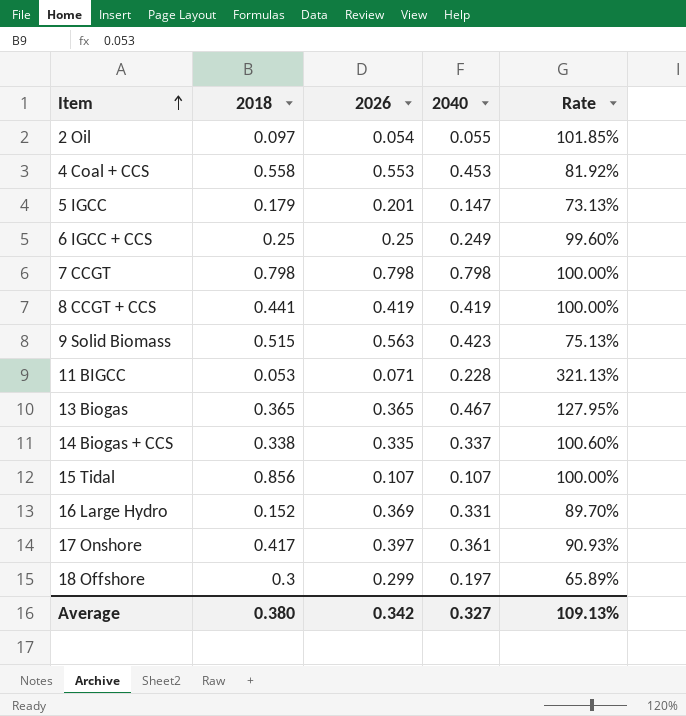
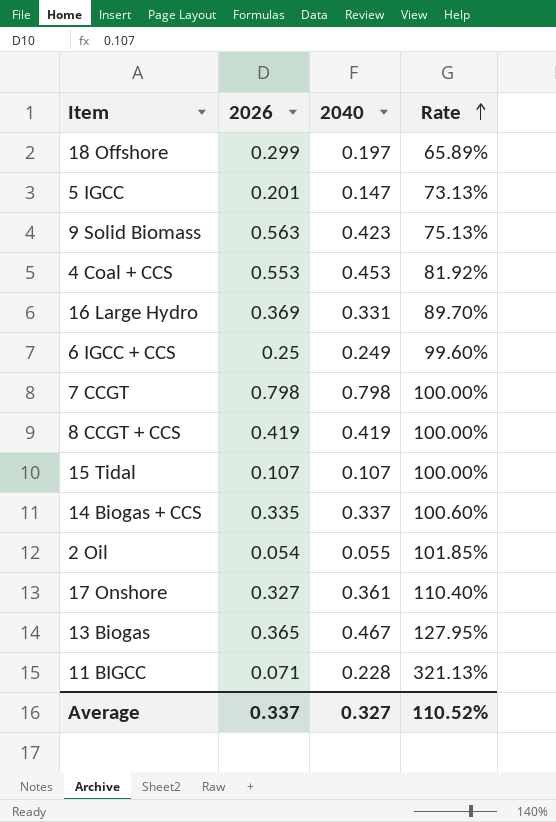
row order: Item ascending -> Rate ascending
column 2018 | position: 2 -> none
17 Onshore | 2026: 0.397 -> 0.327
17 Onshore | Rate: 90.93% -> 110.40%
Average | 2026: 0.342 -> 0.337
Average | Rate: 109.13% -> 110.52%

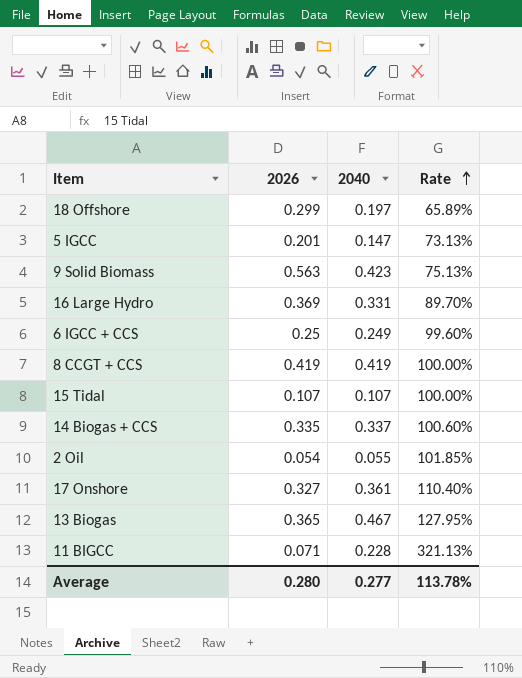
row 4 Coal + CCS: 0.553 | 0.453 | 81.92% -> none
row 7 CCGT: 0.798 | 0.798 | 100.00% -> none
Average | 2026: 0.337 -> 0.280
Average | 2040: 0.327 -> 0.277
Average | Rate: 110.52% -> 113.78%

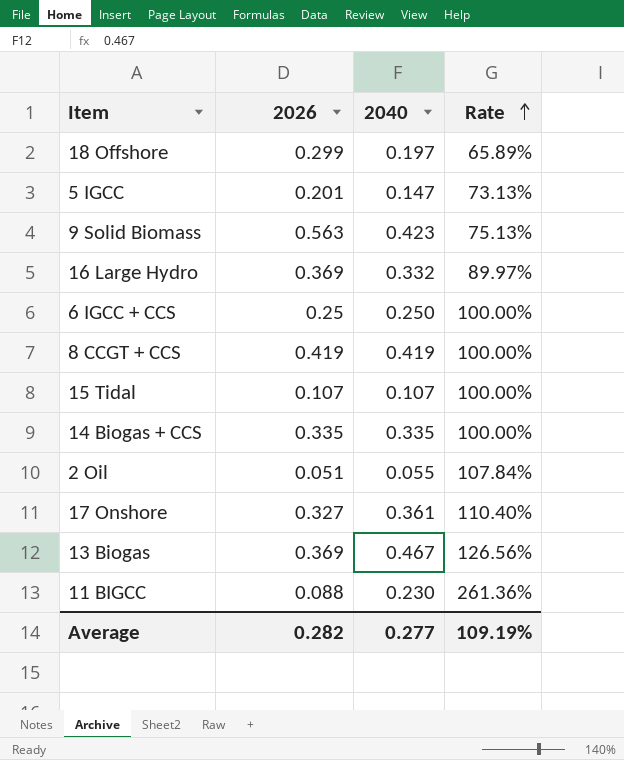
16 Large Hydro | 2040: 0.331 -> 0.332
16 Large Hydro | Rate: 89.70% -> 89.97%
6 IGCC + CCS | 2040: 0.249 -> 0.250
6 IGCC + CCS | Rate: 99.60% -> 100.00%
14 Biogas + CCS | 2040: 0.337 -> 0.335
14 Biogas + CCS | Rate: 100.60% -> 100.00%
2 Oil | 2026: 0.054 -> 0.051
2 Oil | Rate: 101.85% -> 107.84%
13 Biogas | 2026: 0.365 -> 0.369
13 Biogas | Rate: 127.95% -> 126.56%
11 BIGCC | 2026: 0.071 -> 0.088
11 BIGCC | 2040: 0.228 -> 0.230
11 BIGCC | Rate: 321.13% -> 261.36%
Average | 2026: 0.280 -> 0.282
Average | Rate: 113.78% -> 109.19%

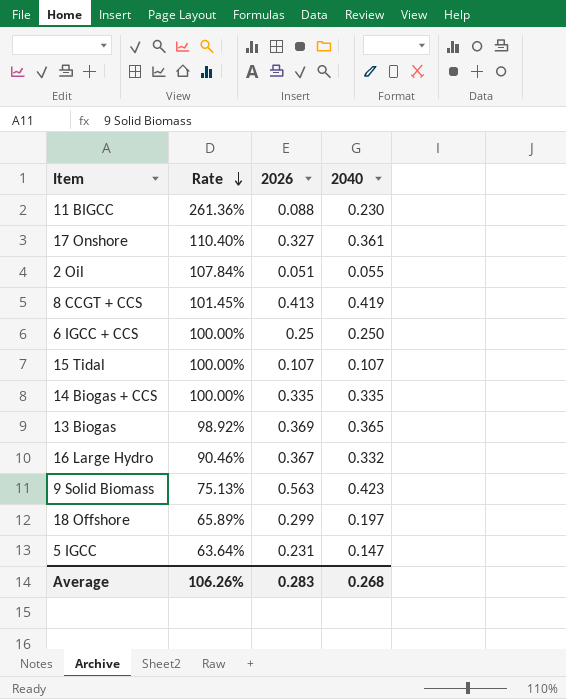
row order: Rate ascending -> Rate descending
column Rate | position: 4 -> 2
8 CCGT + CCS | Rate: 100.00% -> 101.45%
8 CCGT + CCS | 2026: 0.419 -> 0.413
13 Biogas | Rate: 126.56% -> 98.92%
13 Biogas | 2040: 0.467 -> 0.365
16 Large Hydro | Rate: 89.97% -> 90.46%
16 Large Hydro | 2026: 0.369 -> 0.367
5 IGCC | Rate: 73.13% -> 63.64%
5 IGCC | 2026: 0.201 -> 0.231
Average | Rate: 109.19% -> 106.26%
Average | 2026: 0.282 -> 0.283
Average | 2040: 0.277 -> 0.268

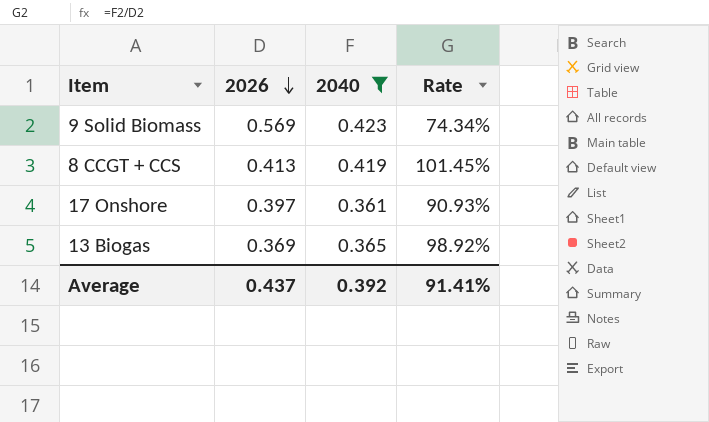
filter: none -> 2040 >= 0.361
row order: Rate descending -> 2026 descending
column Rate | position: 2 -> 4
9 Solid Biomass | 2026: 0.563 -> 0.569
9 Solid Biomass | Rate: 75.13% -> 74.34%
17 Onshore | 2026: 0.327 -> 0.397
17 Onshore | Rate: 110.40% -> 90.93%
Average | 2026: 0.283 -> 0.437
Average | 2040: 0.268 -> 0.392
Average | Rate: 106.26% -> 91.41%

